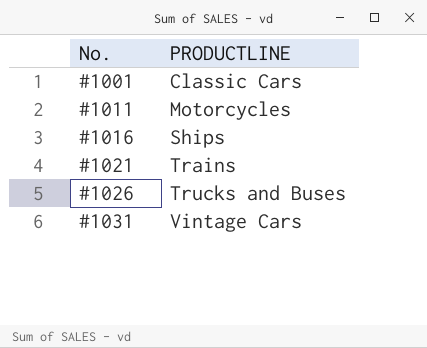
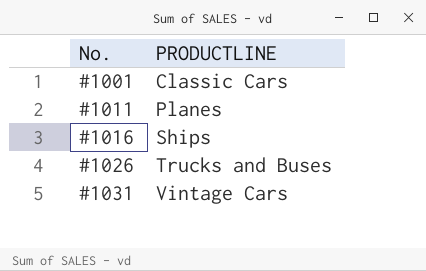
row #1021: Trains -> none
#1011 | PRODUCTLINE: Motorcycles -> Planes

